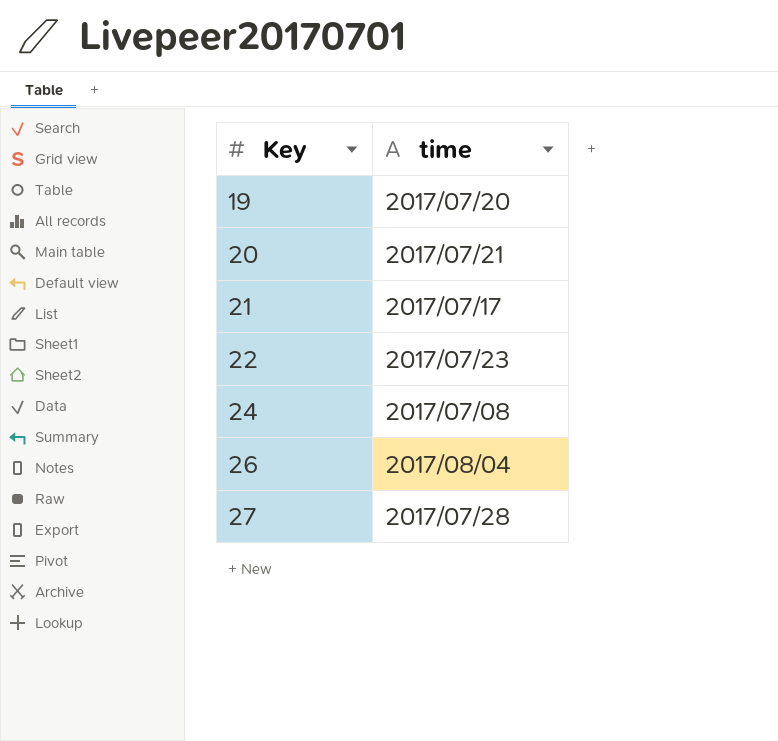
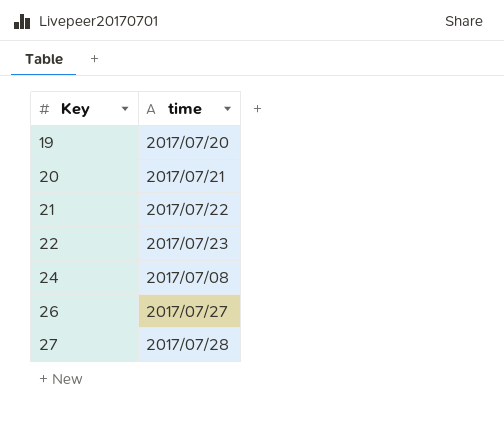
21 | time: 2017/07/17 -> 2017/07/22
26 | time: 2017/08/04 -> 2017/07/27

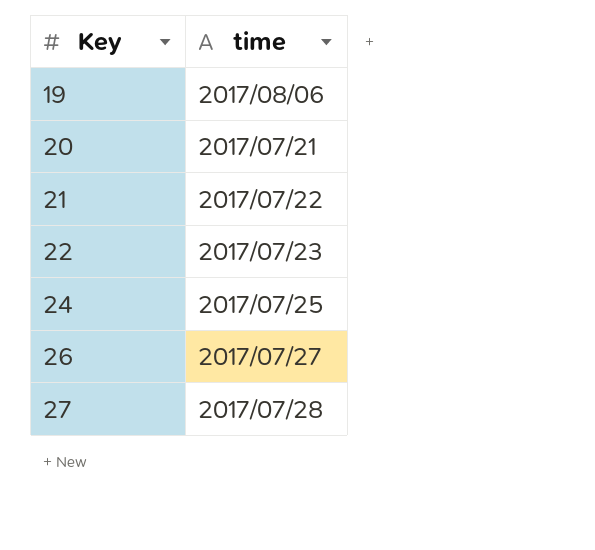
19 | time: 2017/07/20 -> 2017/08/06
24 | time: 2017/07/08 -> 2017/07/25

